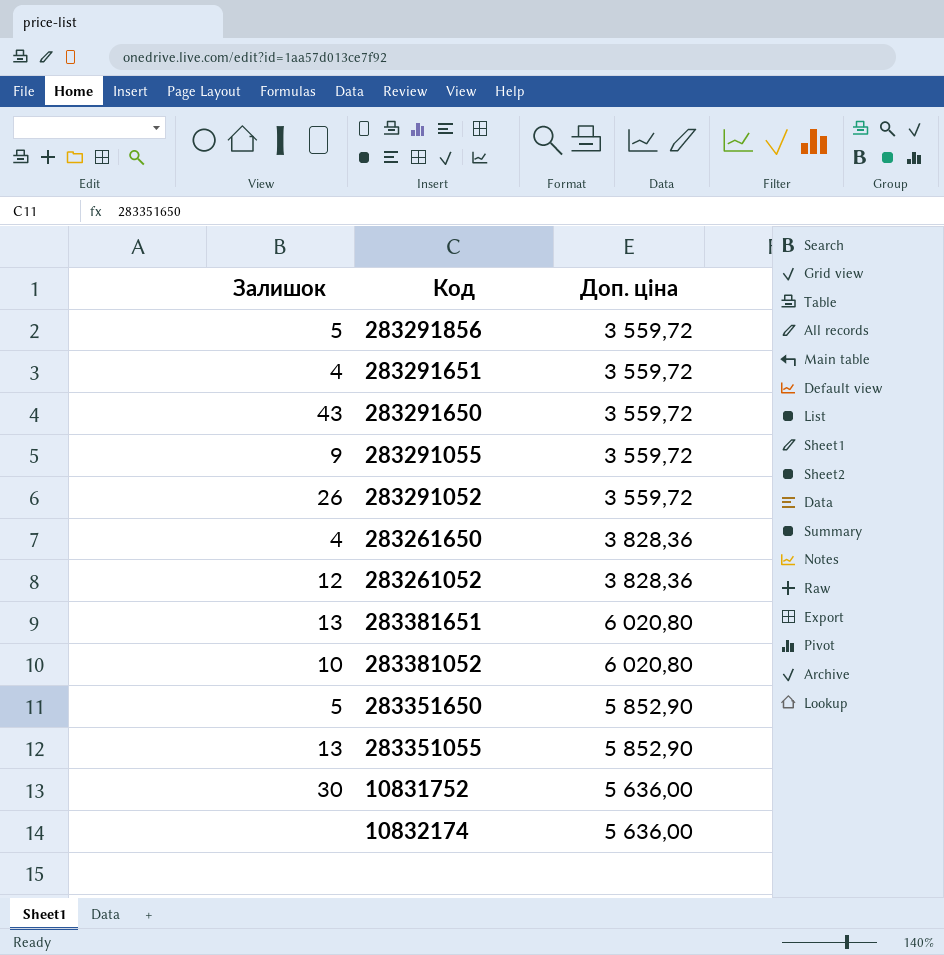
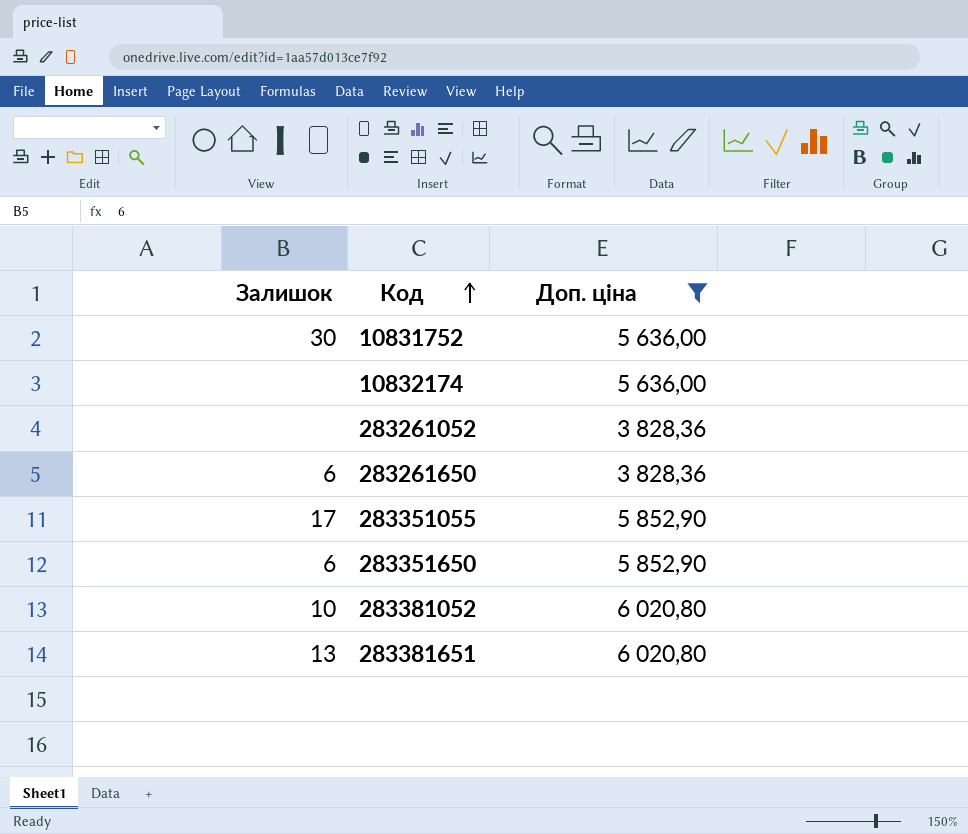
filter: none -> Доп. ціна != 3 559,72
row order: none -> Код ascending
283261052 | Залишок: 12 -> none
283261650 | Залишок: 4 -> 6
283351055 | Залишок: 13 -> 17
283351650 | Залишок: 5 -> 6

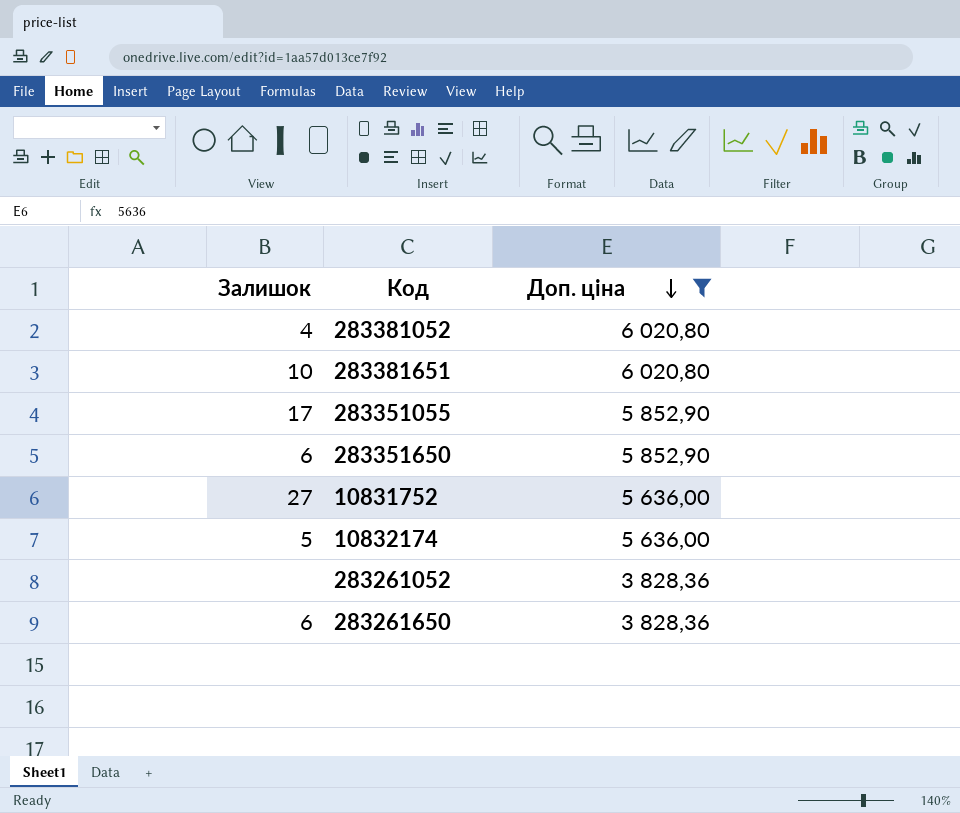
row order: Код ascending -> Доп. ціна descending
283381052 | Залишок: 10 -> 4
283381651 | Залишок: 13 -> 10
10831752 | Залишок: 30 -> 27
10832174 | Залишок: none -> 5

